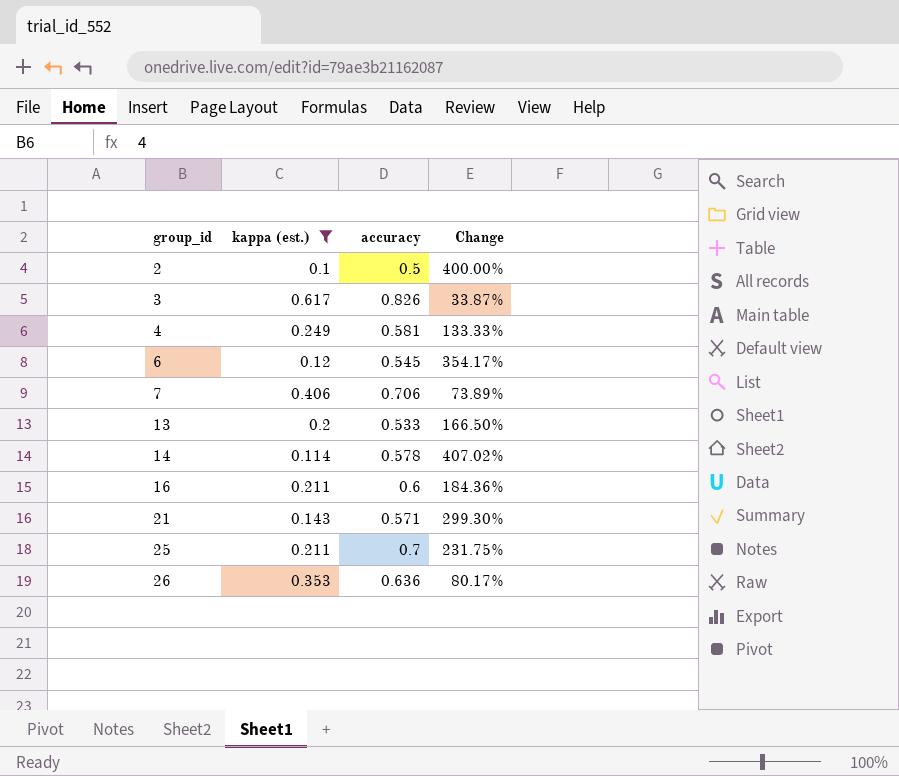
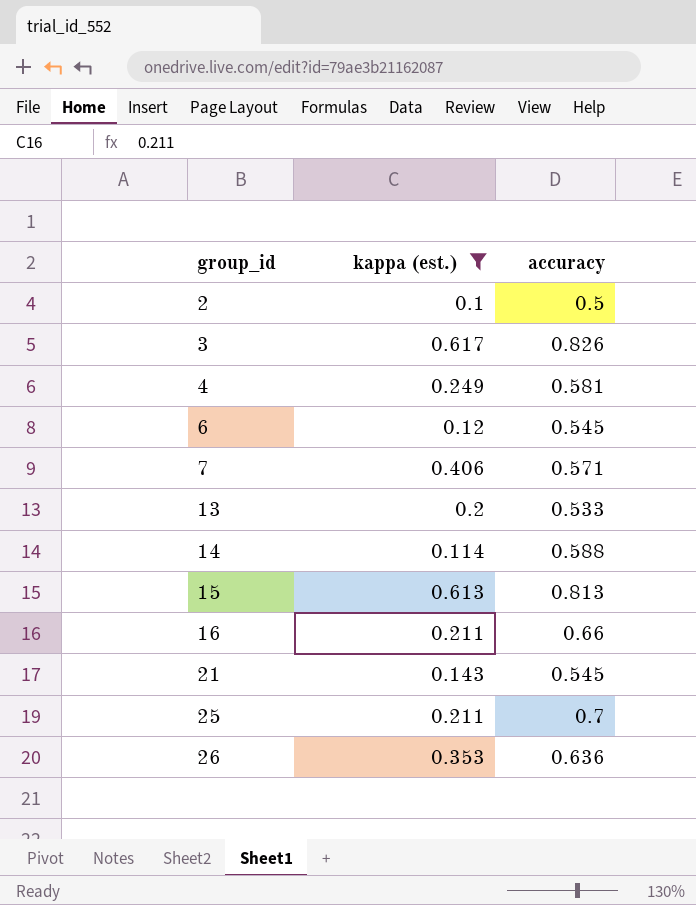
column Change | formula: ([accuracy] - [kappa (est.)]) / [kappa (est.)] -> none
7 | accuracy: 0.706 -> 0.571
14 | accuracy: 0.578 -> 0.588
row 15: none -> 0.613 | 0.813
16 | accuracy: 0.6 -> 0.66
21 | accuracy: 0.571 -> 0.545

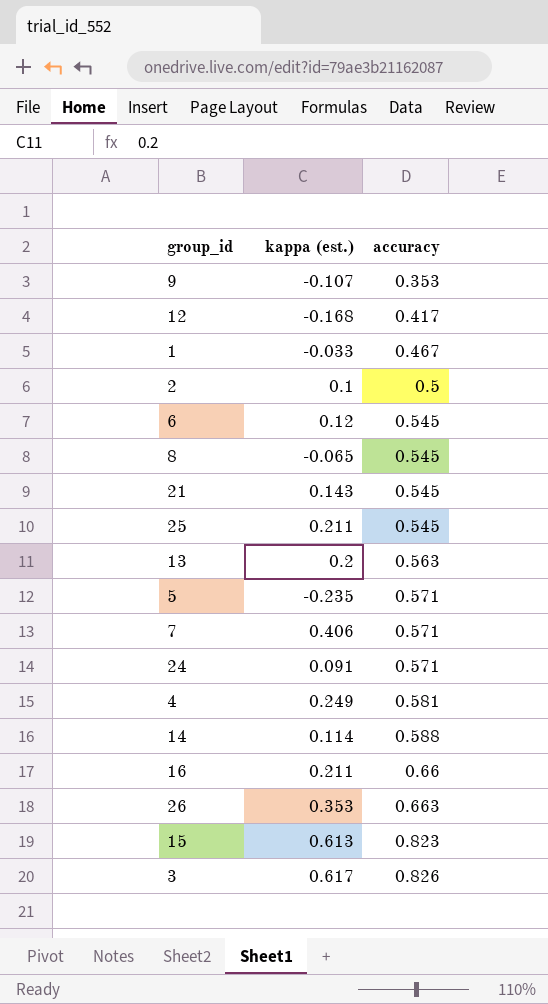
filter: kappa (est.) >= 0.1 -> none
row order: group_id ascending -> accuracy ascending
25 | accuracy: 0.7 -> 0.545
13 | accuracy: 0.533 -> 0.563
26 | accuracy: 0.636 -> 0.663
15 | accuracy: 0.813 -> 0.823

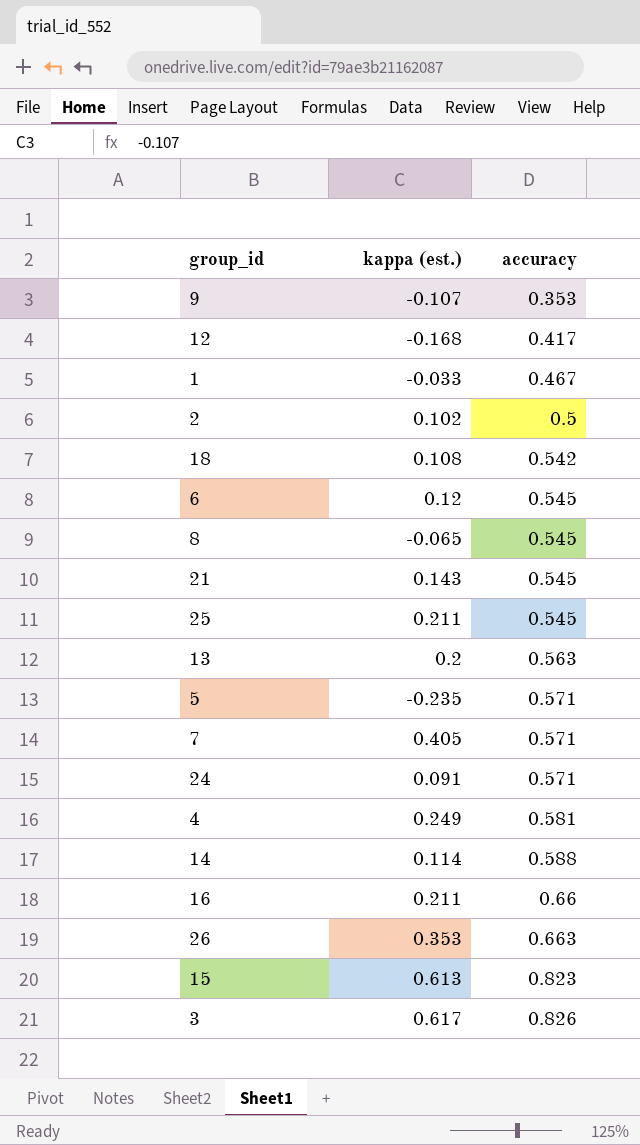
2 | kappa (est.): 0.1 -> 0.102
row 18: none -> 0.108 | 0.542
7 | kappa (est.): 0.406 -> 0.405

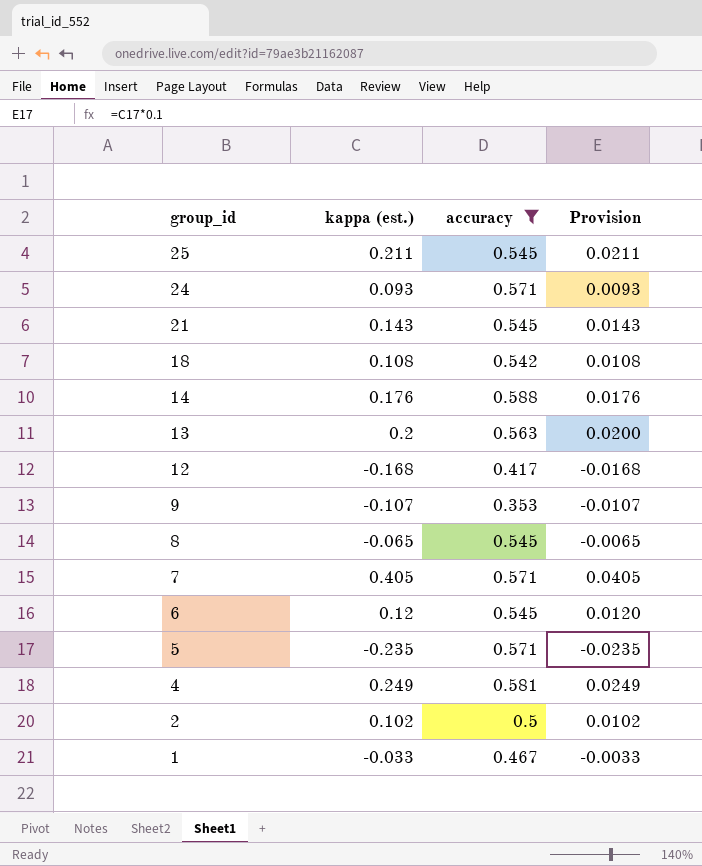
filter: none -> accuracy <= 0.588
row order: accuracy ascending -> group_id descending
column Provision | formula: none -> [kappa (est.)] * 0.1
24 | kappa (est.): 0.091 -> 0.093
14 | kappa (est.): 0.114 -> 0.176

